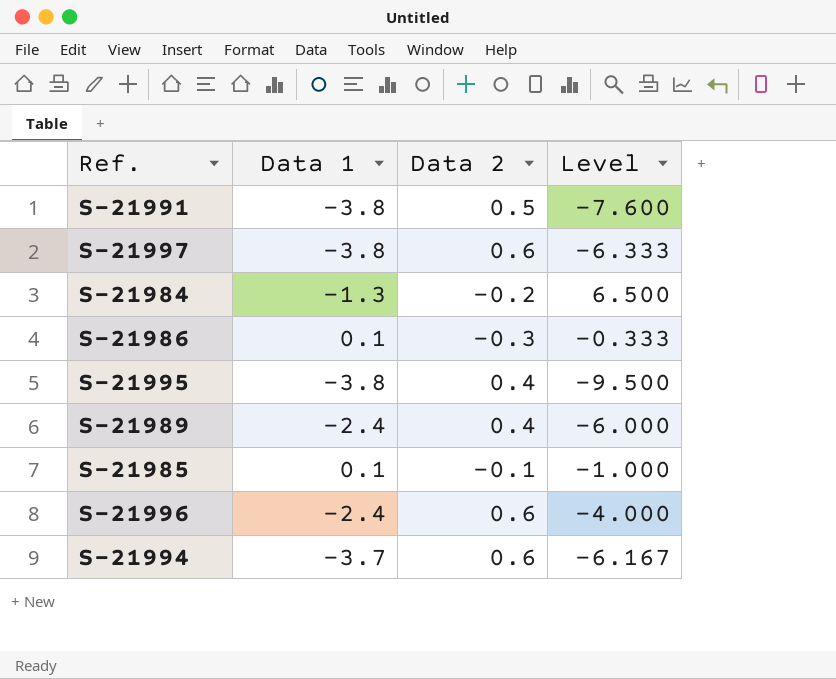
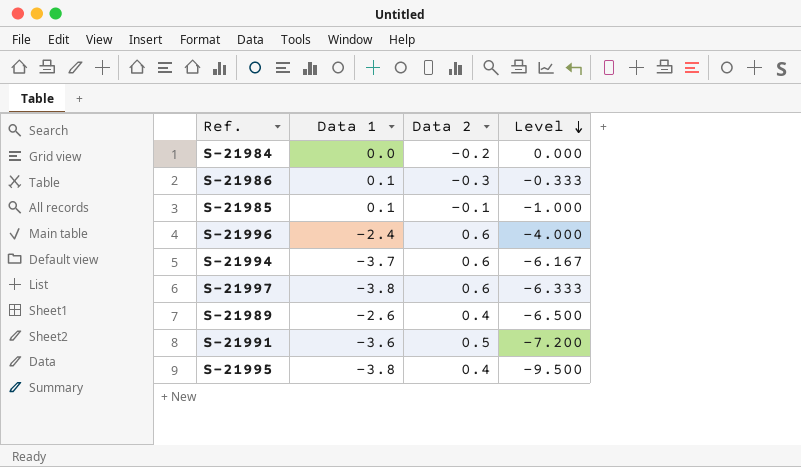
row order: none -> Level descending
S-21984 | Data 1: -1.3 -> 0.0
S-21984 | Level: 6.500 -> 0.000
S-21989 | Data 1: -2.4 -> -2.6
S-21989 | Level: -6.000 -> -6.500
S-21991 | Data 1: -3.8 -> -3.6
S-21991 | Level: -7.600 -> -7.200

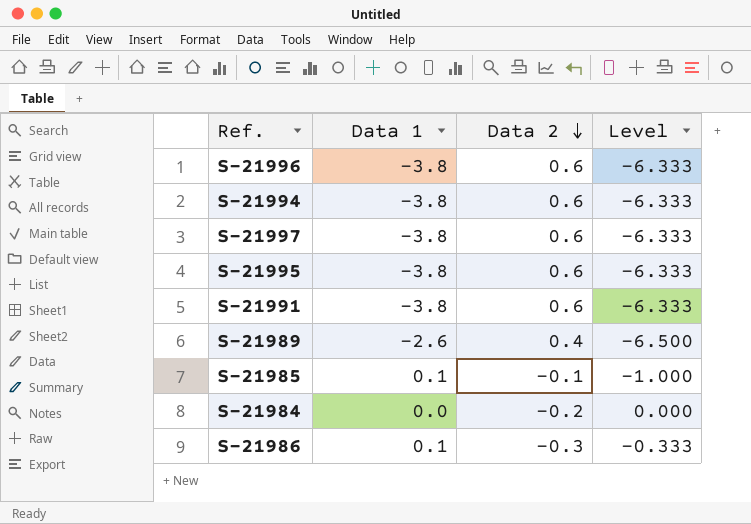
row order: Level descending -> Data 2 descending
S-21996 | Data 1: -2.4 -> -3.8
S-21996 | Level: -4.000 -> -6.333
S-21994 | Data 1: -3.7 -> -3.8
S-21994 | Level: -6.167 -> -6.333
S-21995 | Data 2: 0.4 -> 0.6
S-21995 | Level: -9.500 -> -6.333
S-21991 | Data 1: -3.6 -> -3.8
S-21991 | Data 2: 0.5 -> 0.6
S-21991 | Level: -7.200 -> -6.333

